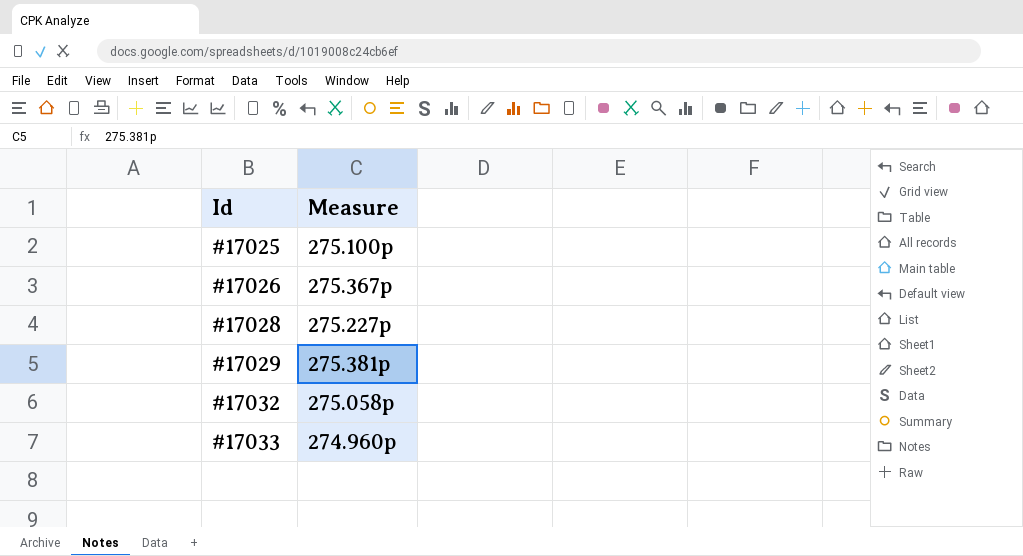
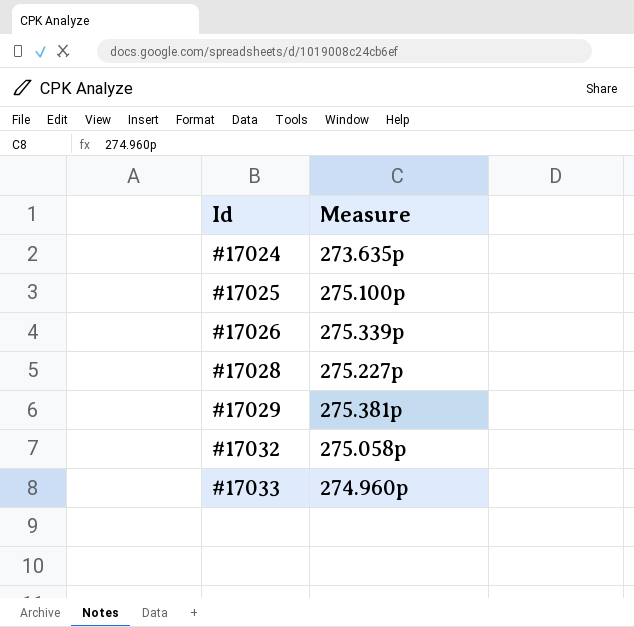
row #17024: none -> 273.635p
#17026 | Measure: 275.367p -> 275.339p

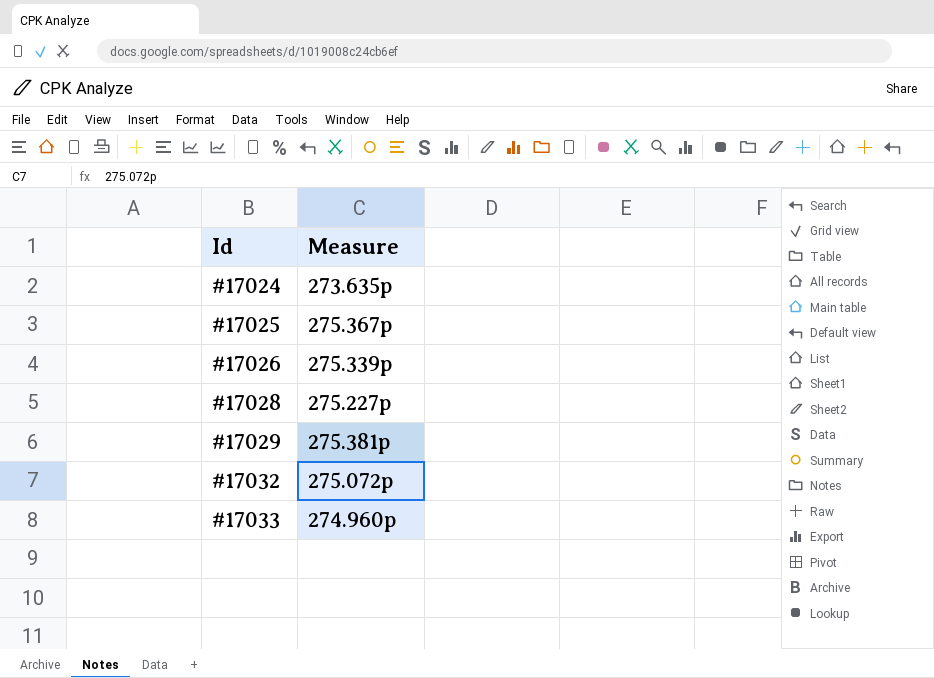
#17025 | Measure: 275.100p -> 275.367p
#17032 | Measure: 275.058p -> 275.072p

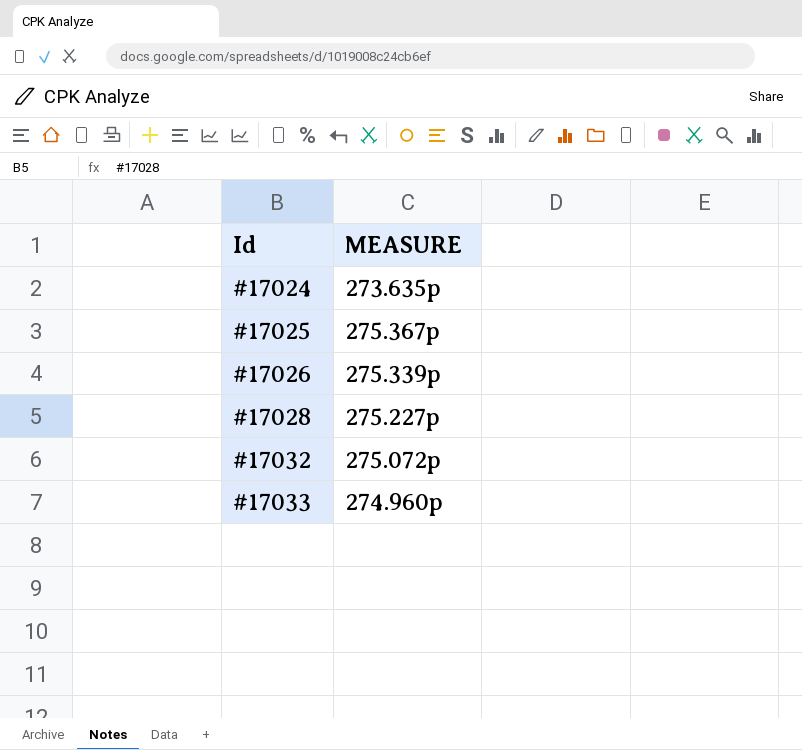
column name: Measure -> MEASURE
row #17029: 275.381p -> none

